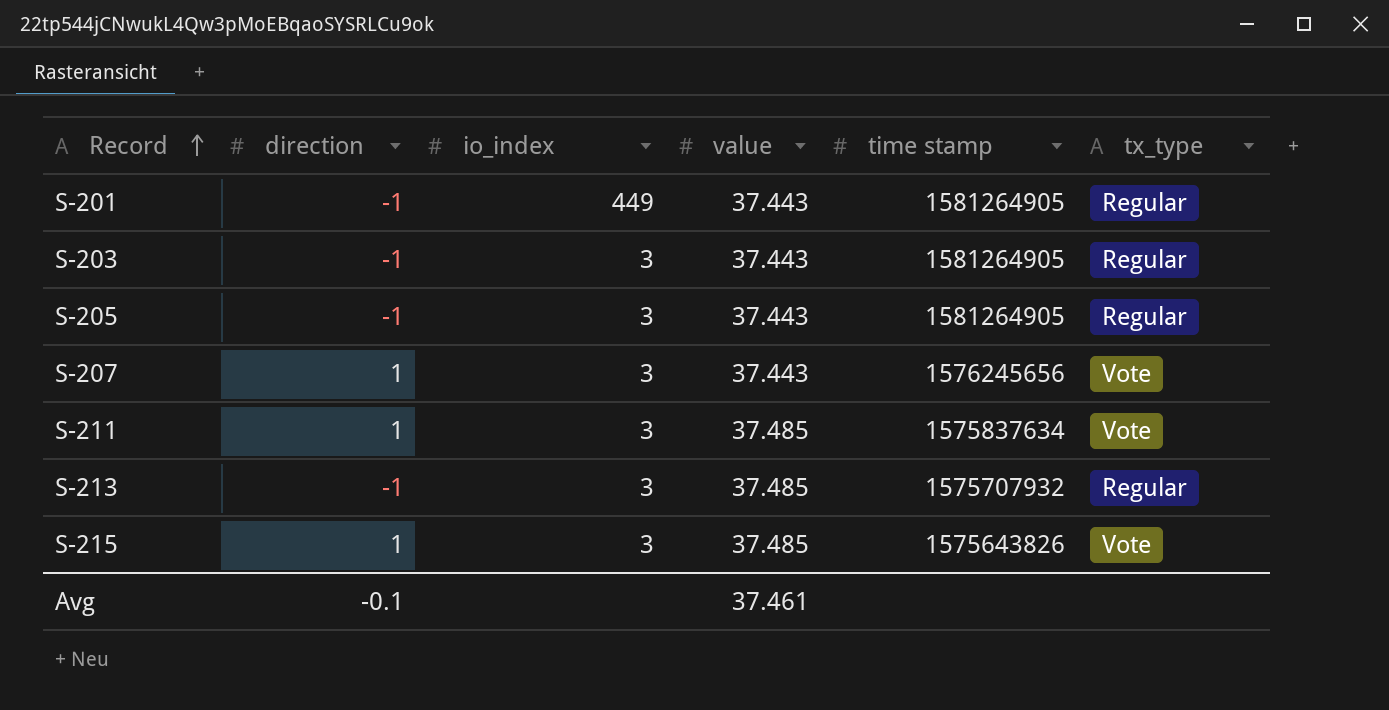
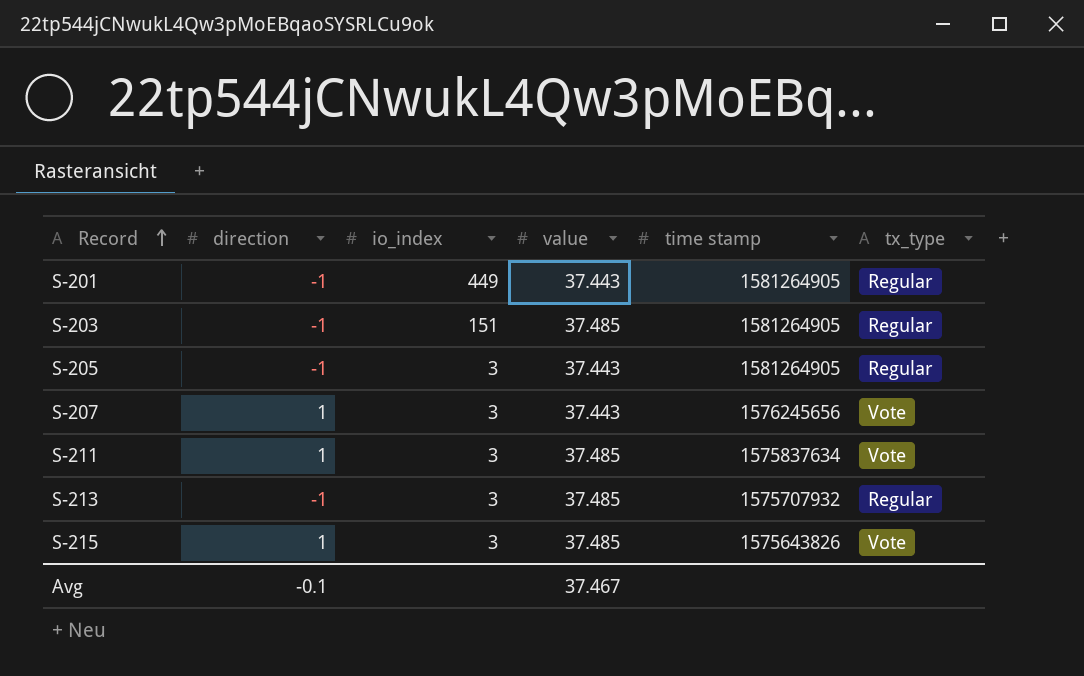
S-203 | io_index: 3 -> 151
S-203 | value: 37.443 -> 37.485
Avg | value: 37.461 -> 37.467

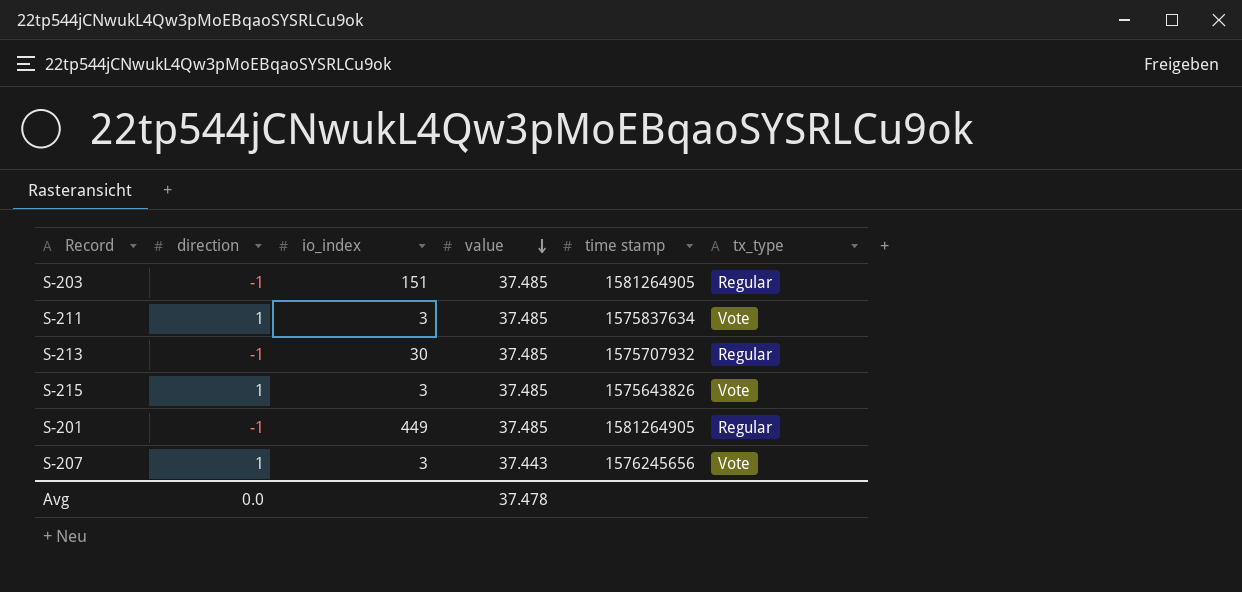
row order: Record ascending -> value descending
row S-205: -1 | 3 | 37.443 | 1581264905 | Regular -> none
S-213 | io_index: 3 -> 30
S-201 | value: 37.443 -> 37.485
Avg | direction: -0.1 -> 0.0
Avg | value: 37.467 -> 37.478

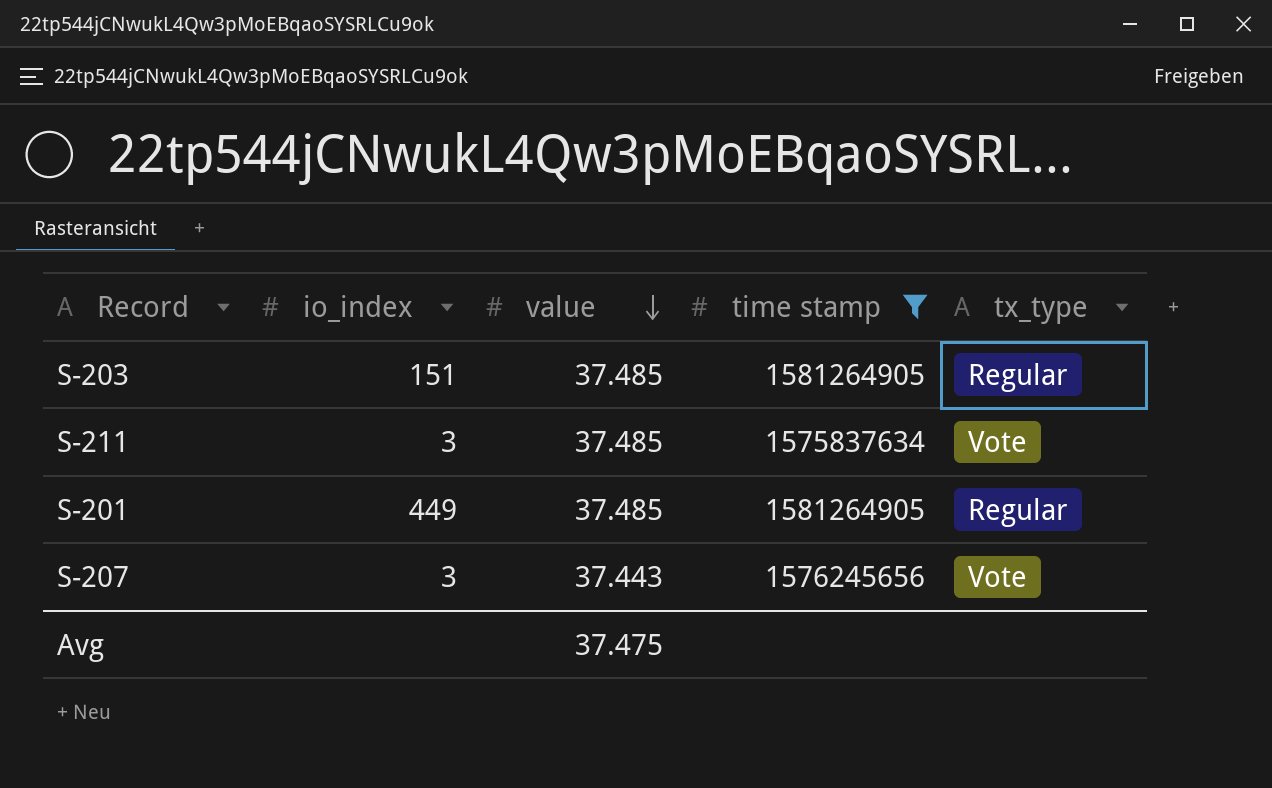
filter: none -> time stamp >= 1575837634
column direction | position: 2 -> none
Avg | value: 37.478 -> 37.475

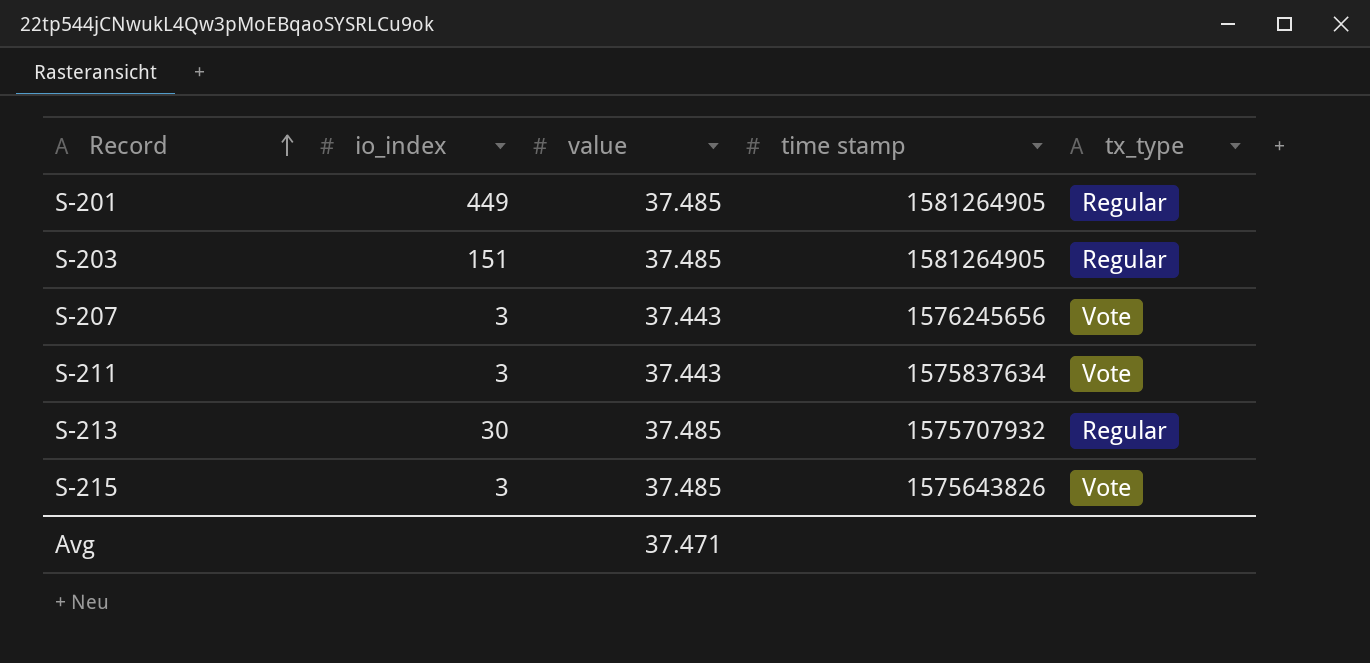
filter: time stamp >= 1575837634 -> none
row order: value descending -> Record ascending
S-211 | value: 37.485 -> 37.443
Avg | value: 37.475 -> 37.471

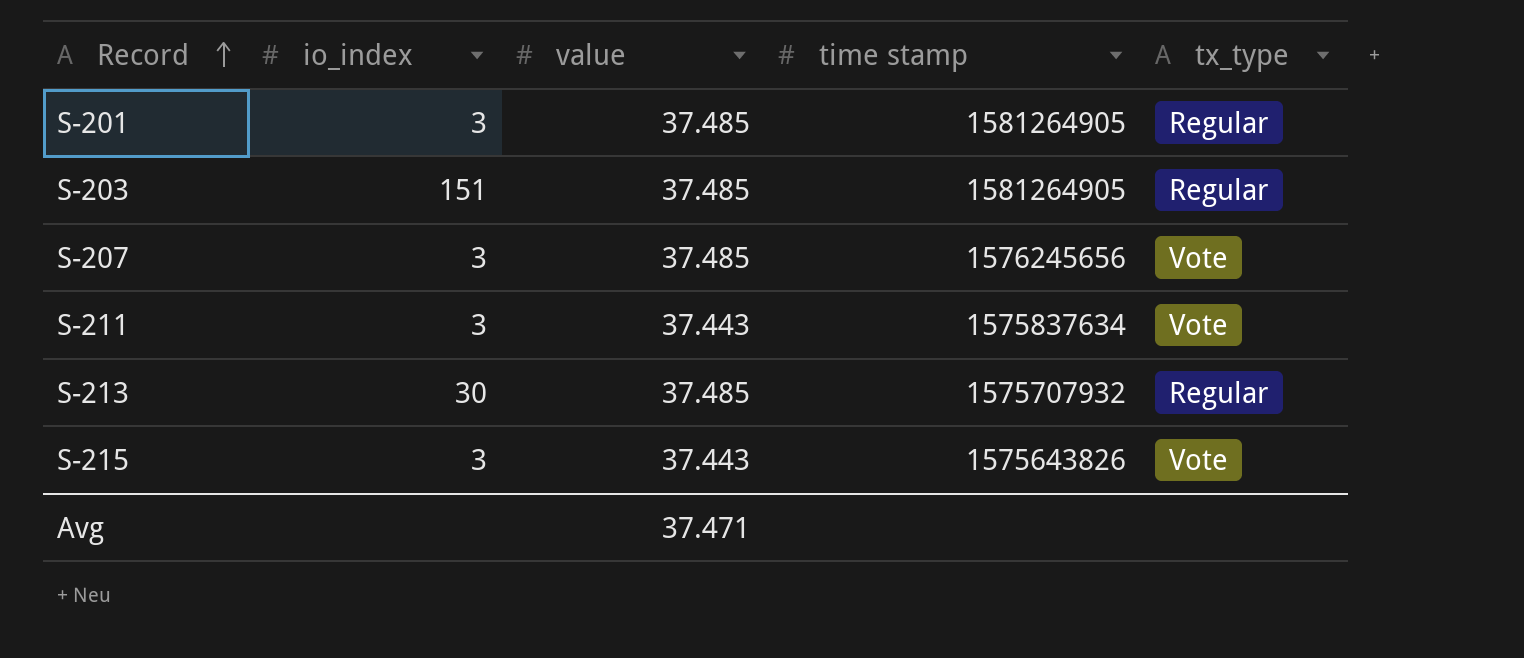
S-201 | io_index: 449 -> 3
S-207 | value: 37.443 -> 37.485
S-215 | value: 37.485 -> 37.443

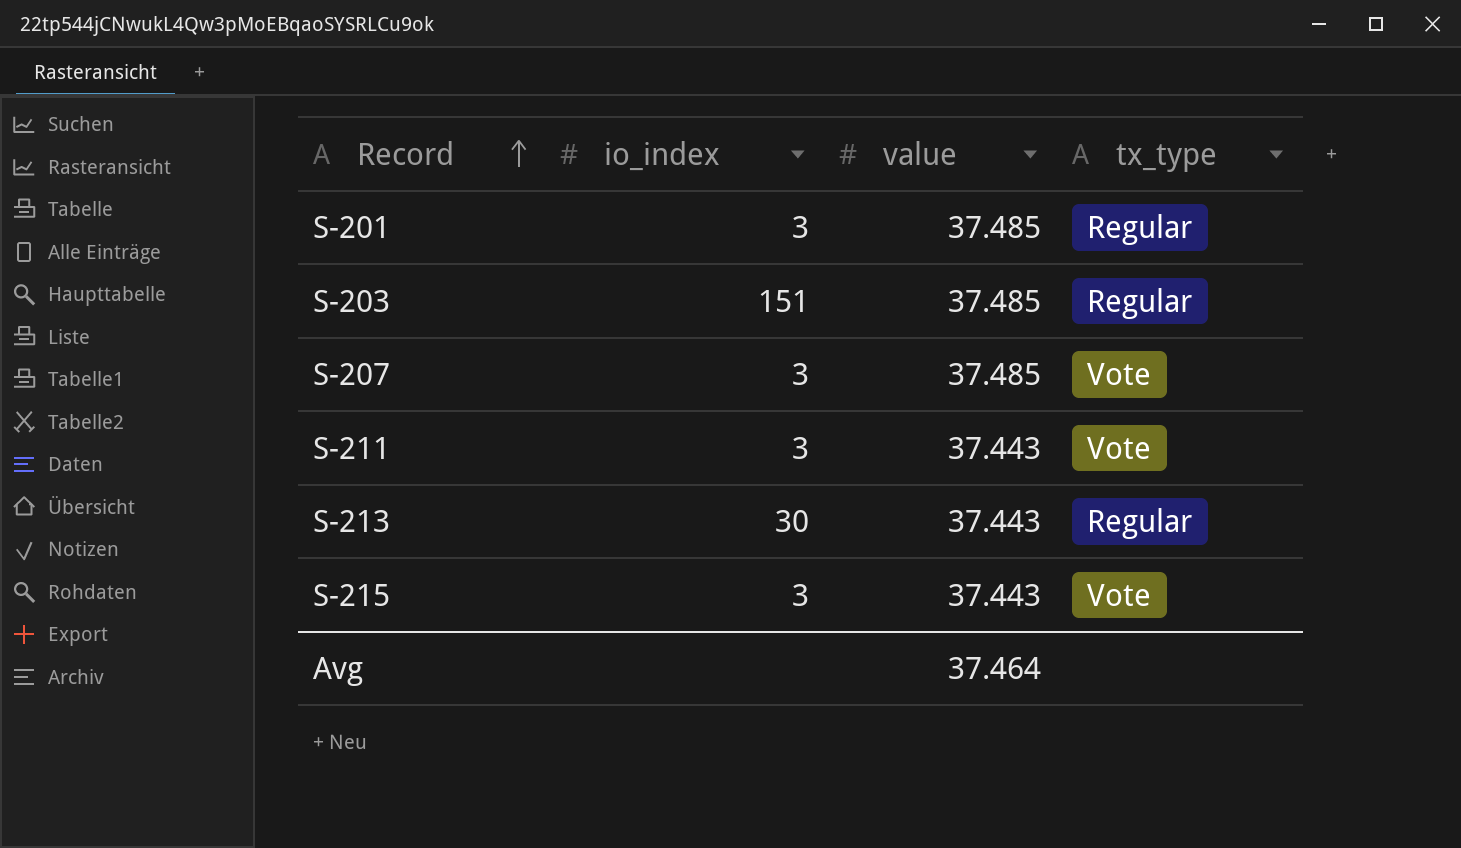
column time stamp | position: 4 -> none
S-213 | value: 37.485 -> 37.443
Avg | value: 37.471 -> 37.464

